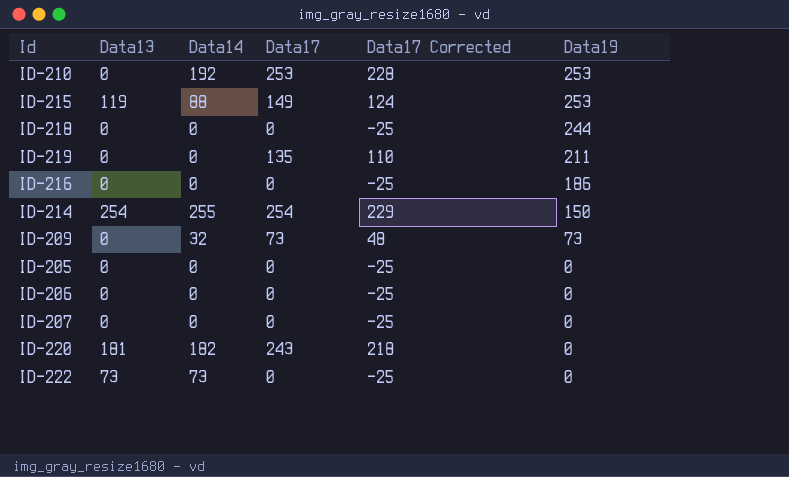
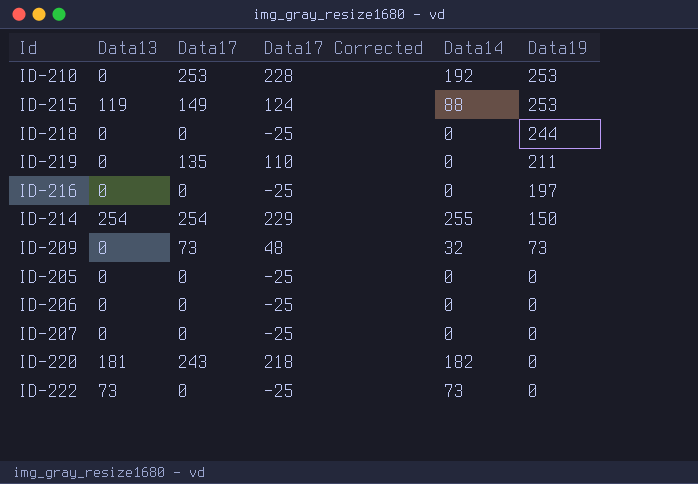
column Data14 | position: 3 -> 5
ID-216 | Data19: 186 -> 197

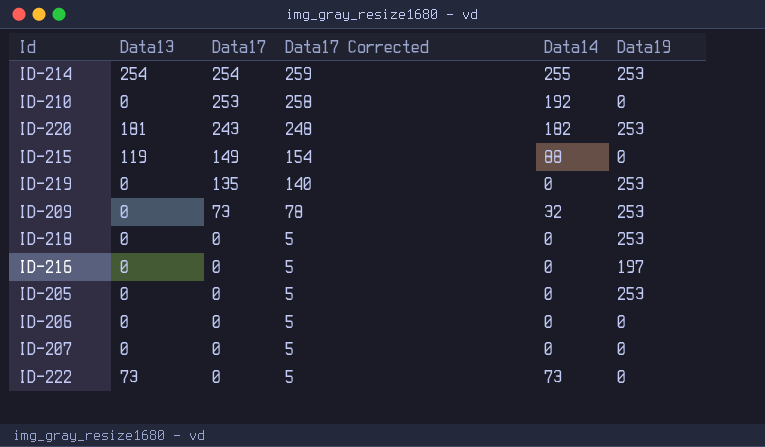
row order: Data19 descending -> Data17 descending
column Data17 Corrected | formula: [Data17] - 25 -> [Data17] + 5
ID-214 | Data19: 150 -> 253
ID-210 | Data19: 253 -> 0
ID-220 | Data19: 0 -> 253
ID-215 | Data19: 253 -> 0
ID-219 | Data19: 211 -> 253
ID-209 | Data19: 73 -> 253
ID-218 | Data19: 244 -> 253
ID-205 | Data19: 0 -> 253

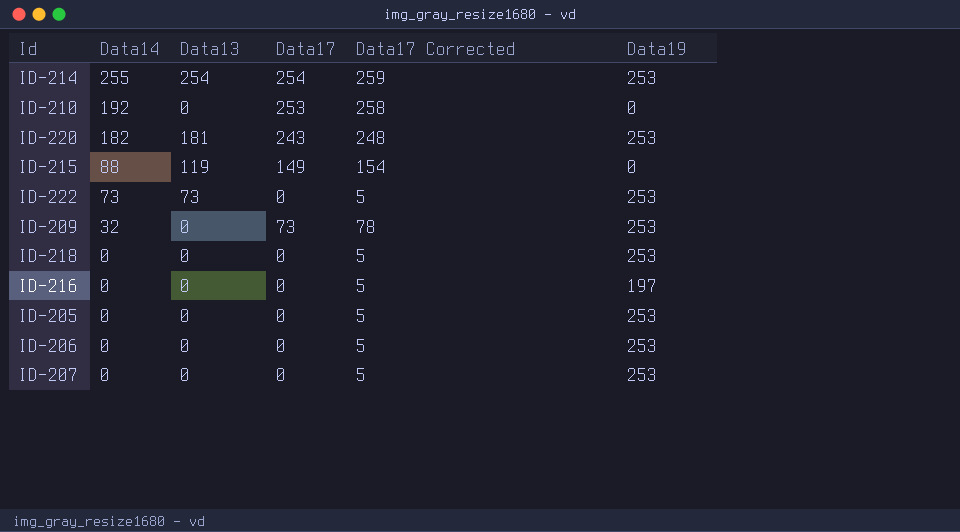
row order: Data17 descending -> Data14 descending
column Data14 | position: 5 -> 2
row ID-219: 0 | 135 | 140 | 0 | 253 -> none
ID-222 | Data19: 0 -> 253
ID-206 | Data19: 0 -> 253
ID-207 | Data19: 0 -> 253

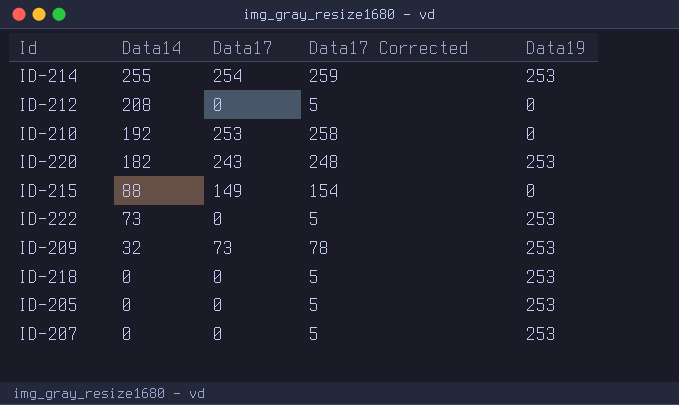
column Data13 | position: 3 -> none
row ID-216: 0 | 0 | 0 | 5 | 197 -> none
row ID-206: 0 | 0 | 0 | 5 | 253 -> none
row ID-212: none -> 208 | 0 | 5 | 0

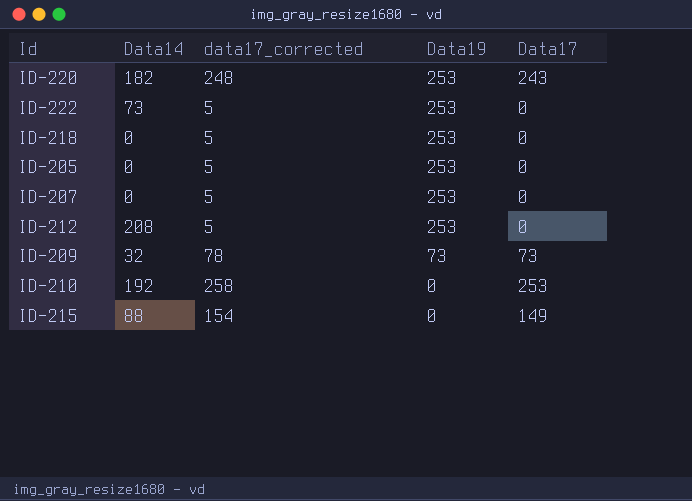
row order: Data14 descending -> Data19 descending
column name: Data17 Corrected -> data17_corrected
column Data17 | position: 3 -> 5
row ID-214: 255 | 254 | 259 | 253 -> none
ID-212 | Data19: 0 -> 253
ID-209 | Data19: 253 -> 73

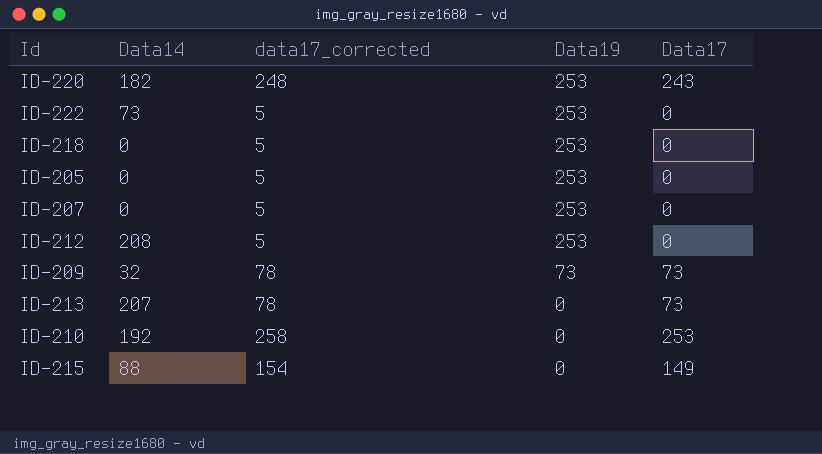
row ID-213: none -> 207 | 78 | 0 | 73

